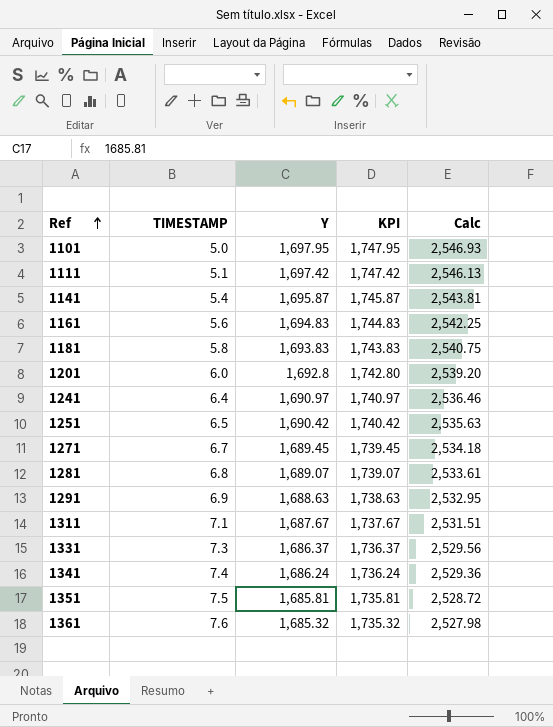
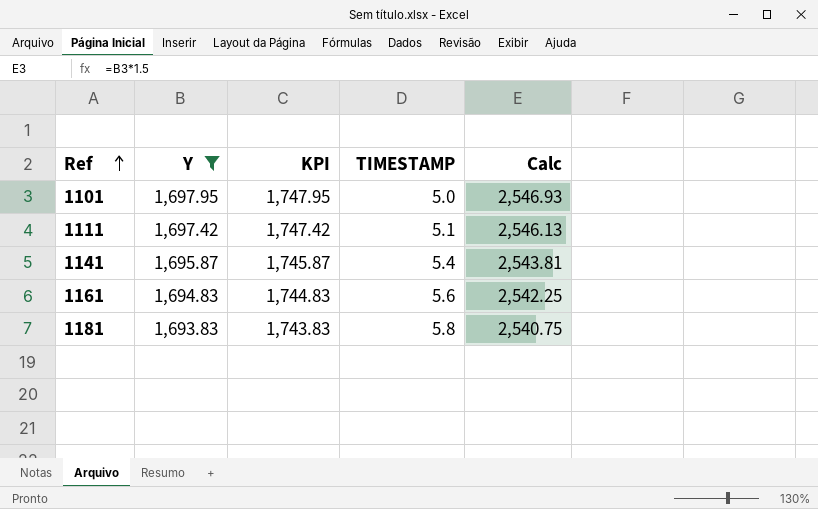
filter: none -> Y >= 1,693.83
column TIMESTAMP | position: 2 -> 4

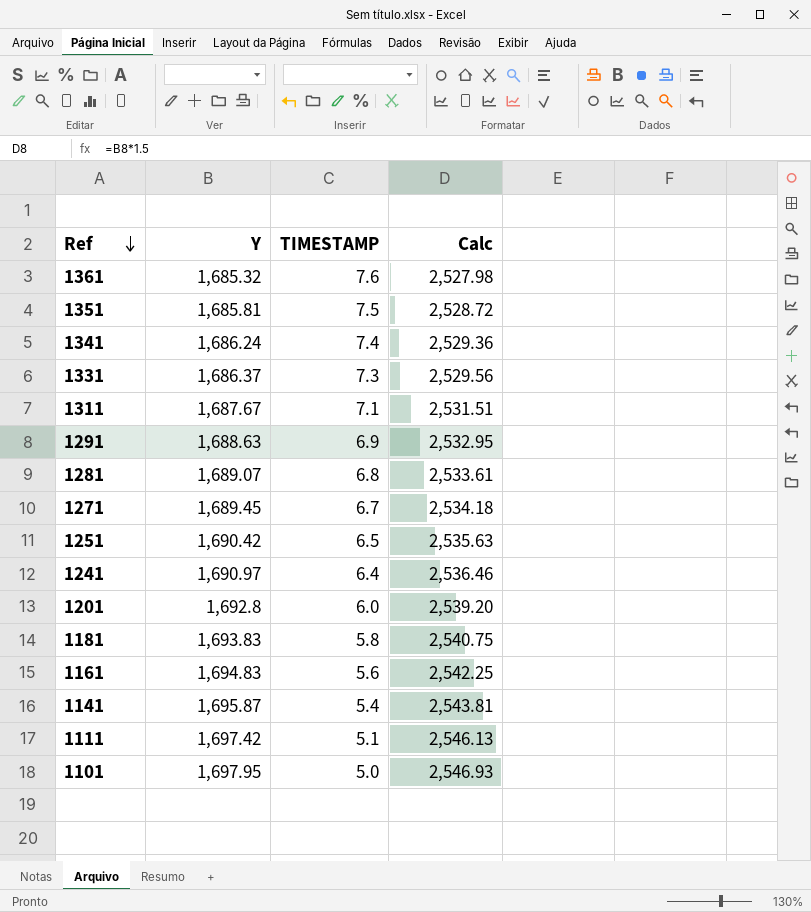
filter: Y >= 1,693.83 -> none
row order: Ref ascending -> Ref descending
column KPI | formula: [Y] + 50 -> none

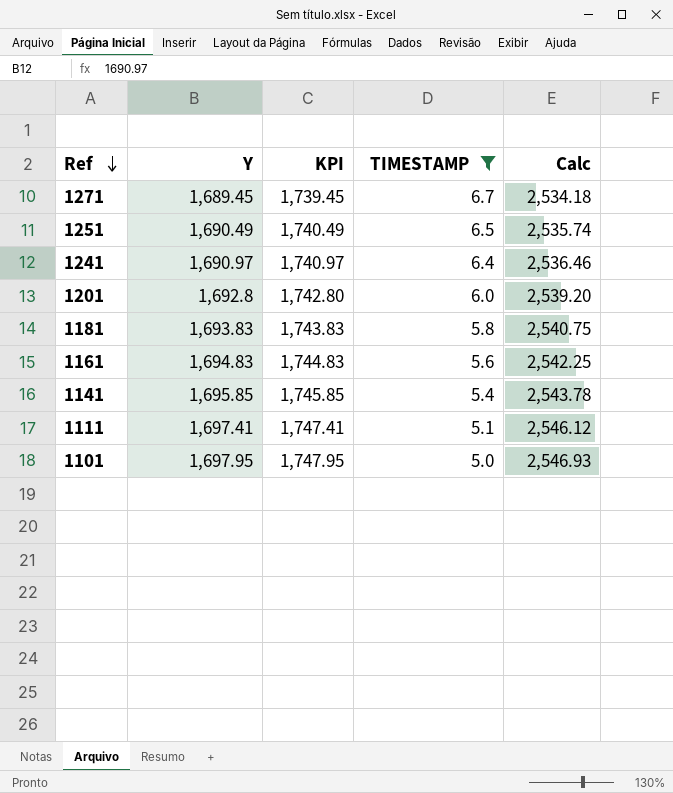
filter: none -> TIMESTAMP <= 6.7
column KPI | formula: none -> [Y] + 50
1251 | Y: 1,690.42 -> 1,690.49
1251 | Calc: 2,535.63 -> 2,535.74
1141 | Y: 1,695.87 -> 1,695.85
1141 | Calc: 2,543.81 -> 2,543.78
1111 | Y: 1,697.42 -> 1,697.41
1111 | Calc: 2,546.13 -> 2,546.12

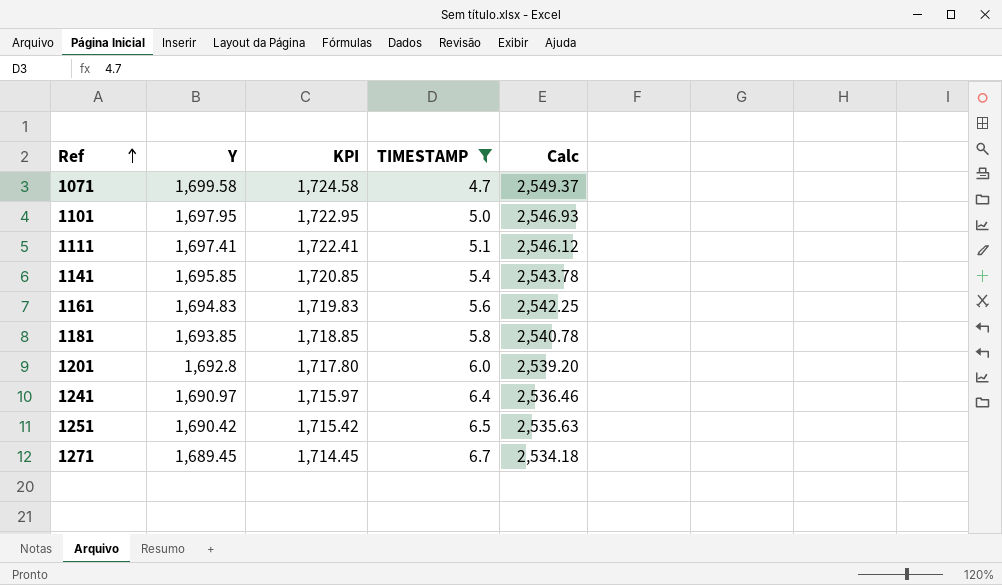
row order: Ref descending -> Ref ascending
column KPI | formula: [Y] + 50 -> [Y] + 25
row 1071: none -> 1,699.58 | 1,724.58 | 4.7 | 2,549.37
1181 | Y: 1,693.83 -> 1,693.85
1181 | Calc: 2,540.75 -> 2,540.78
1251 | Y: 1,690.49 -> 1,690.42
1251 | Calc: 2,535.74 -> 2,535.63

